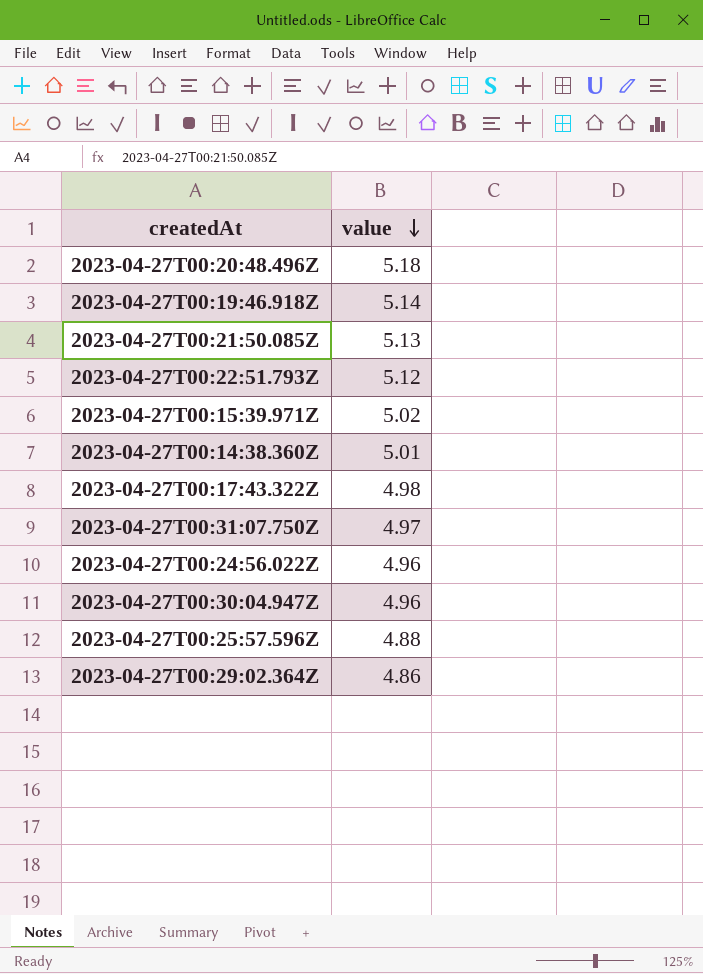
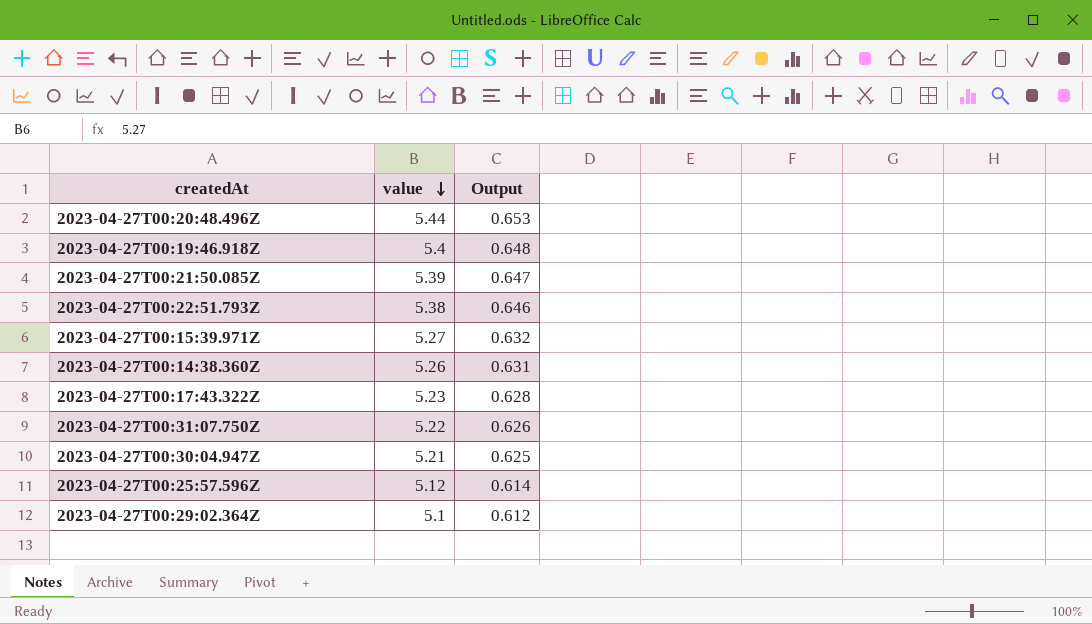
column Output | formula: none -> [value] * 0.12
row 2023-04-27T00:24:56.022Z: 4.96 -> none
2023-04-27T00:20:48.496Z | value: 5.18 -> 5.44
2023-04-27T00:19:46.918Z | value: 5.14 -> 5.4
2023-04-27T00:21:50.085Z | value: 5.13 -> 5.39
2023-04-27T00:22:51.793Z | value: 5.12 -> 5.38
2023-04-27T00:15:39.971Z | value: 5.02 -> 5.27
2023-04-27T00:14:38.360Z | value: 5.01 -> 5.26
2023-04-27T00:17:43.322Z | value: 4.98 -> 5.23
2023-04-27T00:31:07.750Z | value: 4.97 -> 5.22
2023-04-27T00:30:04.947Z | value: 4.96 -> 5.21
2023-04-27T00:25:57.596Z | value: 4.88 -> 5.12
2023-04-27T00:29:02.364Z | value: 4.86 -> 5.1

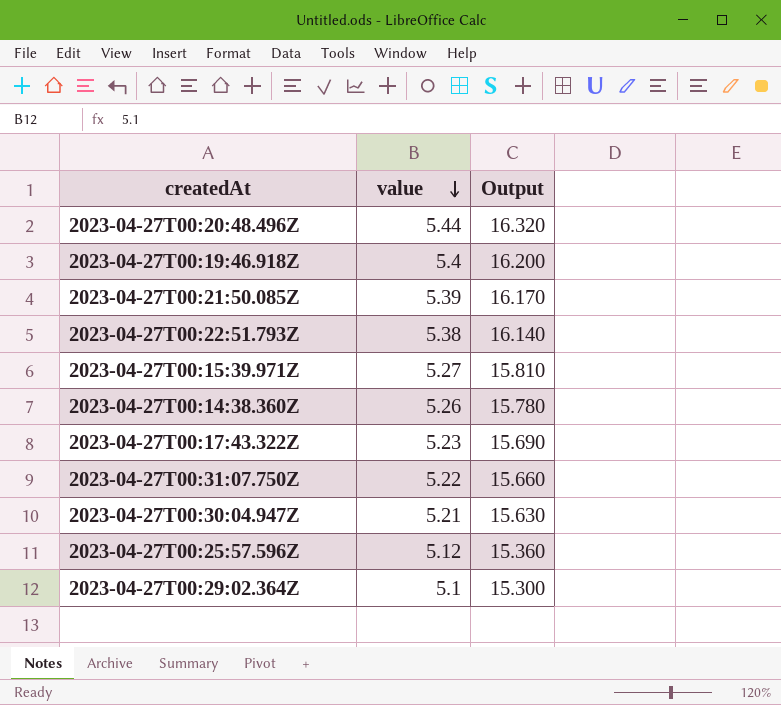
column Output | formula: [value] * 0.12 -> [value] * 3

